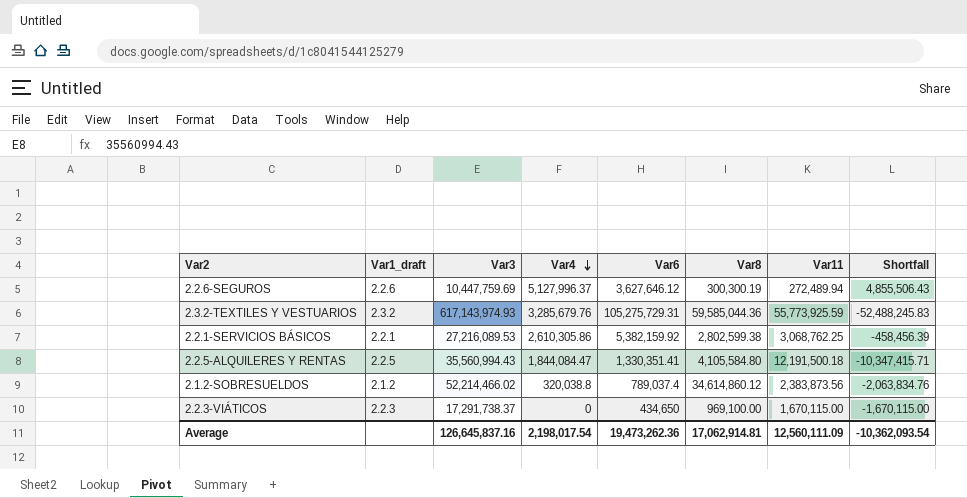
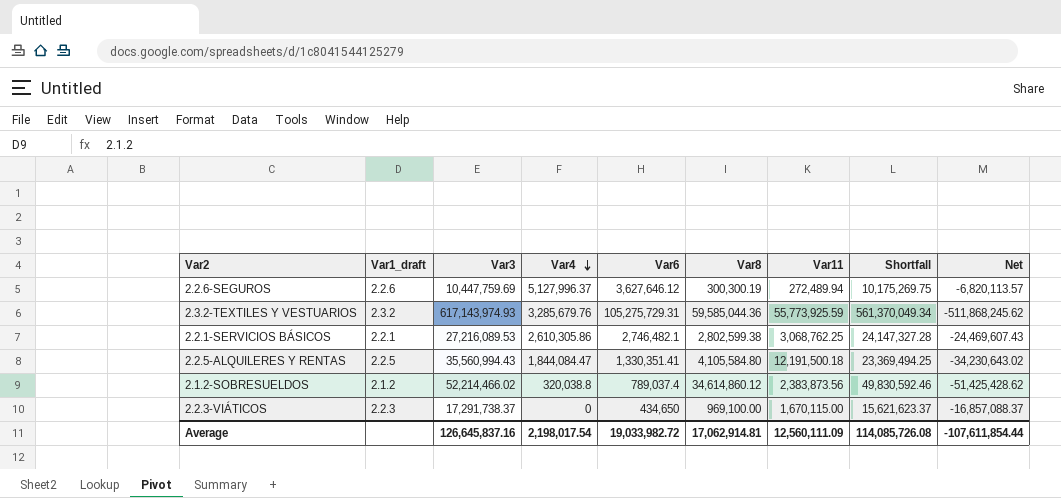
column Shortfall | formula: [Var4] - [Var11] -> [Var3] - [Var11]
column Net | formula: none -> [Var6] - [Var3]
2.2.1-SERVICIOS BÁSICOS | Var6: 5,382,159.92 -> 2,746,482.1
Average | Var6: 19,473,262.36 -> 19,033,982.72
Average | Shortfall: -10,362,093.54 -> 114,085,726.08

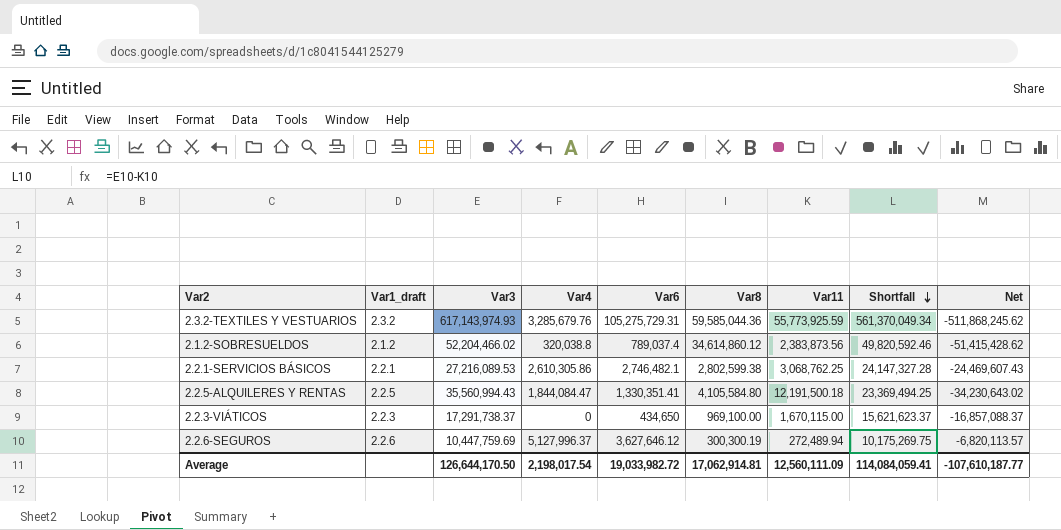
row order: Var4 descending -> Shortfall descending
2.1.2-SOBRESUELDOS | Var3: 52,214,466.02 -> 52,204,466.02
2.1.2-SOBRESUELDOS | Shortfall: 49,830,592.46 -> 49,820,592.46
2.1.2-SOBRESUELDOS | Net: -51,425,428.62 -> -51,415,428.62
Average | Var3: 126,645,837.16 -> 126,644,170.50
Average | Shortfall: 114,085,726.08 -> 114,084,059.41
Average | Net: -107,611,854.44 -> -107,610,187.77

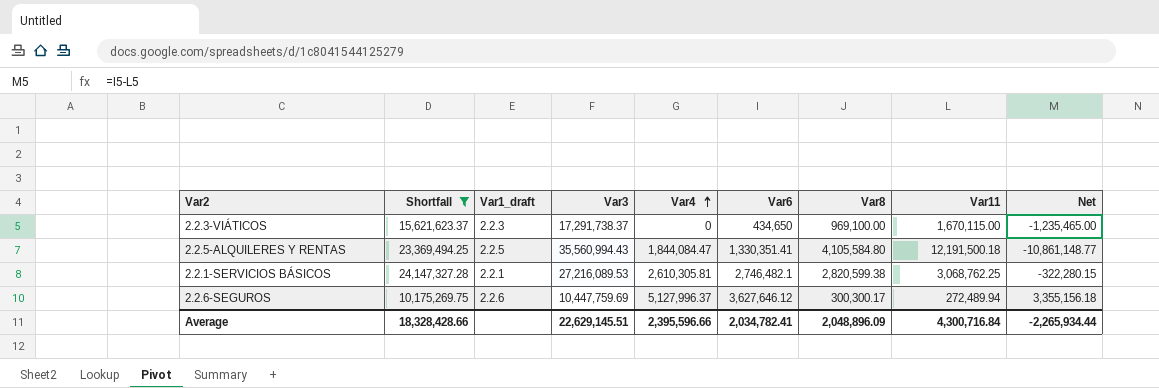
filter: none -> Shortfall <= 24,147,327.28
row order: Shortfall descending -> Var4 ascending
column Shortfall | position: 8 -> 2
column Net | formula: [Var6] - [Var3] -> [Var6] - [Var11]
2.2.1-SERVICIOS BÁSICOS | Var4: 2,610,305.86 -> 2,610,305.81
2.2.1-SERVICIOS BÁSICOS | Var8: 2,802,599.38 -> 2,820,599.38
2.2.6-SEGUROS | Var8: 300,300.19 -> 300,300.17
Average | Shortfall: 114,084,059.41 -> 18,328,428.66
Average | Var3: 126,644,170.50 -> 22,629,145.51
Average | Var4: 2,198,017.54 -> 2,395,596.66
Average | Var6: 19,033,982.72 -> 2,034,782.41
Average | Var8: 17,062,914.81 -> 2,048,896.09
Average | Var11: 12,560,111.09 -> 4,300,716.84
Average | Net: -107,610,187.77 -> -2,265,934.44

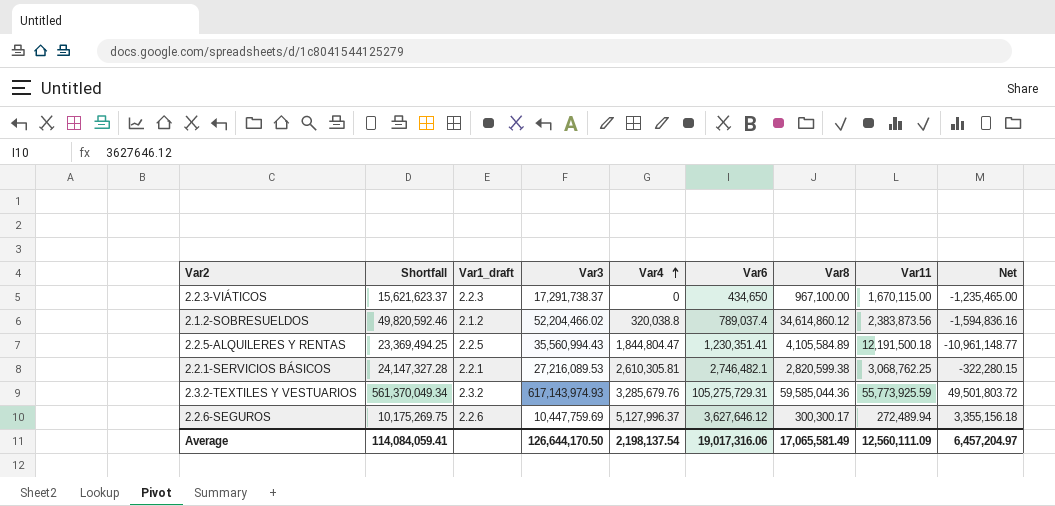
filter: Shortfall <= 24,147,327.28 -> none
2.2.3-VIÁTICOS | Var8: 969,100.00 -> 967,100.00
2.2.5-ALQUILERES Y RENTAS | Var4: 1,844,084.47 -> 1,844,804.47
2.2.5-ALQUILERES Y RENTAS | Var6: 1,330,351.41 -> 1,230,351.41
2.2.5-ALQUILERES Y RENTAS | Var8: 4,105,584.80 -> 4,105,584.89
2.2.5-ALQUILERES Y RENTAS | Net: -10,861,148.77 -> -10,961,148.77
Average | Shortfall: 18,328,428.66 -> 114,084,059.41
Average | Var3: 22,629,145.51 -> 126,644,170.50
Average | Var4: 2,395,596.66 -> 2,198,137.54
Average | Var6: 2,034,782.41 -> 19,017,316.06
Average | Var8: 2,048,896.09 -> 17,065,581.49
Average | Var11: 4,300,716.84 -> 12,560,111.09
Average | Net: -2,265,934.44 -> 6,457,204.97

